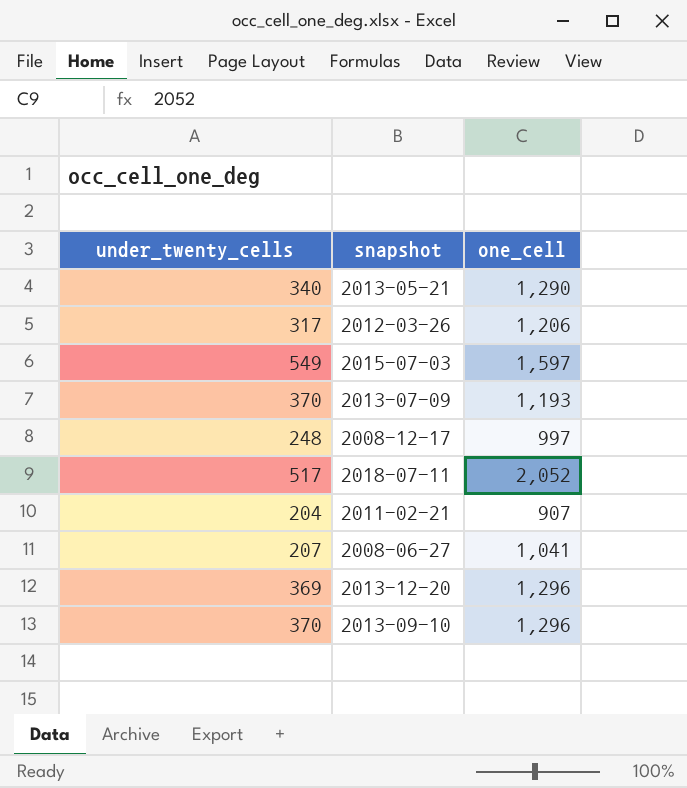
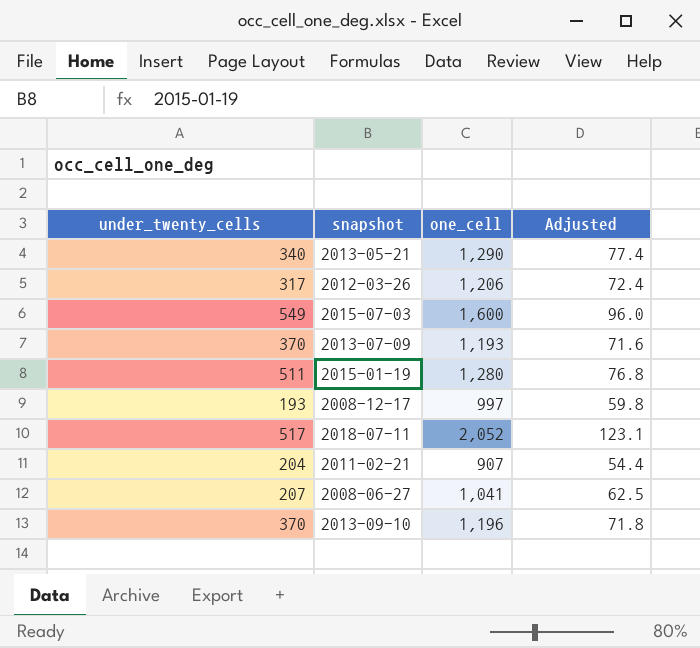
column Adjusted | formula: none -> [one_cell] * 0.06
row 2013-12-20: 369 | 1,296 -> none
2015-07-03 | one_cell: 1,597 -> 1,600
row 2015-01-19: none -> 511 | 1,280 | 76.8
2008-12-17 | under_twenty_cells: 248 -> 193
2013-09-10 | one_cell: 1,296 -> 1,196

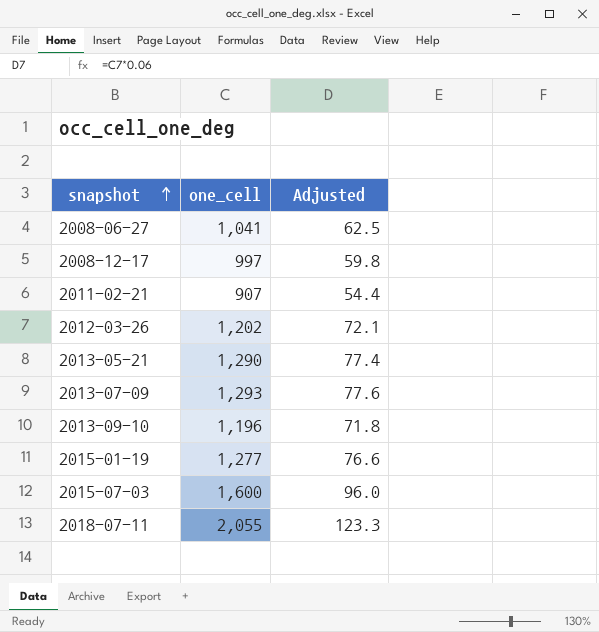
row order: none -> snapshot ascending
column under_twenty_cells | position: 1 -> none
2012-03-26 | one_cell: 1,206 -> 1,202
2012-03-26 | Adjusted: 72.4 -> 72.1
2013-07-09 | one_cell: 1,193 -> 1,293
2013-07-09 | Adjusted: 71.6 -> 77.6
2015-01-19 | one_cell: 1,280 -> 1,277
2015-01-19 | Adjusted: 76.8 -> 76.6
2018-07-11 | one_cell: 2,052 -> 2,055
2018-07-11 | Adjusted: 123.1 -> 123.3

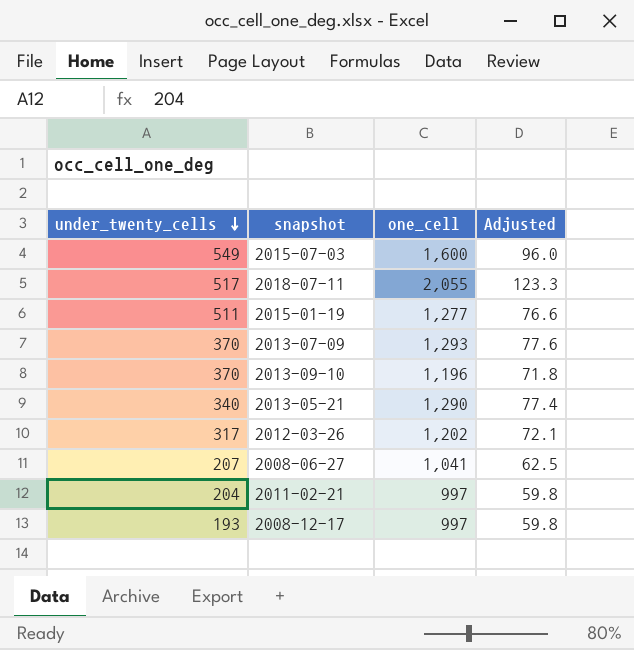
row order: snapshot ascending -> under_twenty_cells descending
column under_twenty_cells | position: none -> 1
2011-02-21 | one_cell: 907 -> 997
2011-02-21 | Adjusted: 54.4 -> 59.8

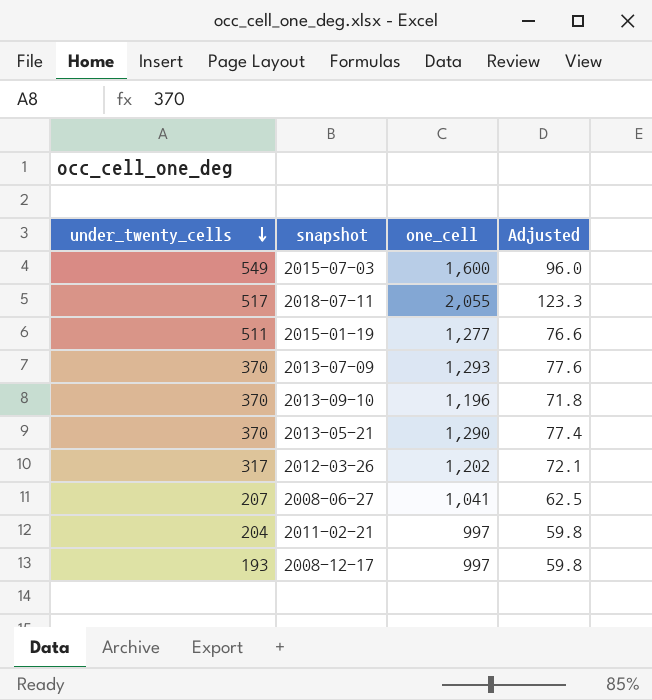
2013-05-21 | under_twenty_cells: 340 -> 370

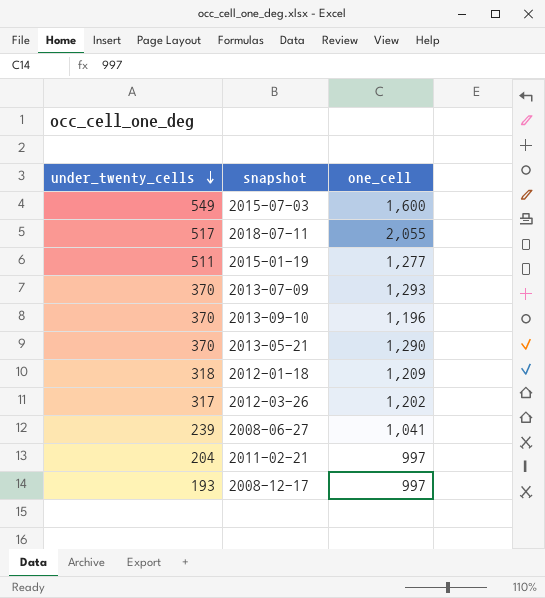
column Adjusted | formula: [one_cell] * 0.06 -> none
row 2012-01-18: none -> 318 | 1,209
2008-06-27 | under_twenty_cells: 207 -> 239

